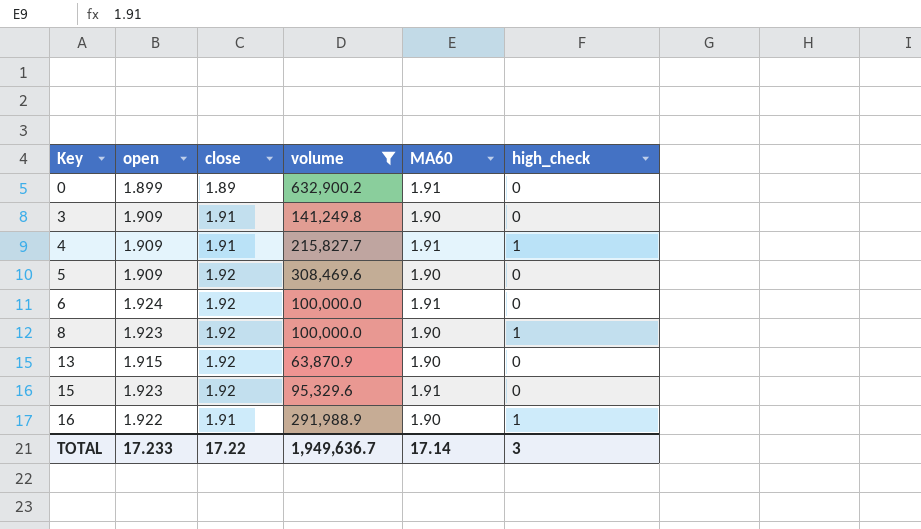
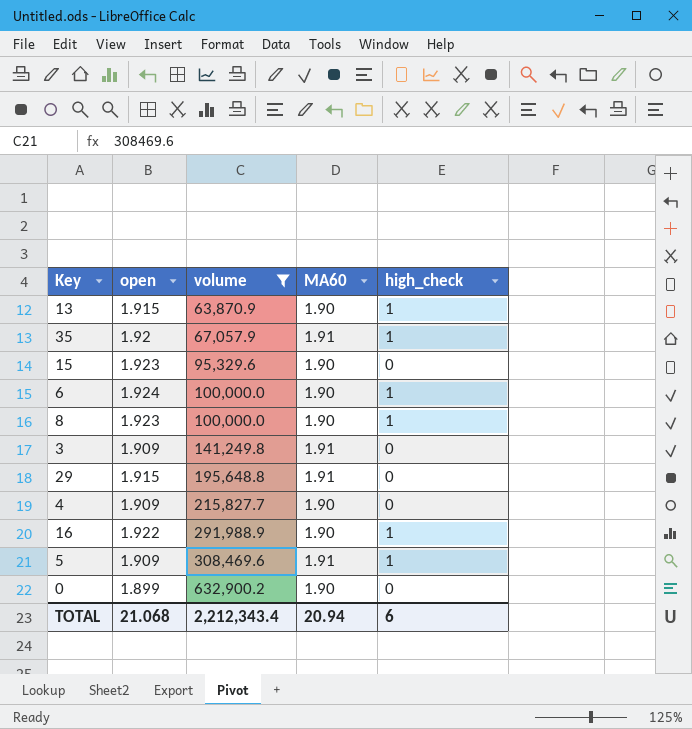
row order: Key ascending -> volume ascending
column close | position: 3 -> none
13 | high_check: 0 -> 1
row 35: none -> 1.92 | 67,057.9 | 1.91 | 1
15 | MA60: 1.91 -> 1.90
6 | MA60: 1.91 -> 1.90
6 | high_check: 0 -> 1
3 | MA60: 1.90 -> 1.91
row 29: none -> 1.915 | 195,648.8 | 1.91 | 0
4 | MA60: 1.91 -> 1.90
4 | high_check: 1 -> 0
5 | MA60: 1.90 -> 1.91
5 | high_check: 0 -> 1
0 | MA60: 1.91 -> 1.90
TOTAL | open: 17.233 -> 21.068
TOTAL | volume: 1,949,636.7 -> 2,212,343.4
TOTAL | MA60: 17.14 -> 20.94
TOTAL | high_check: 3 -> 6

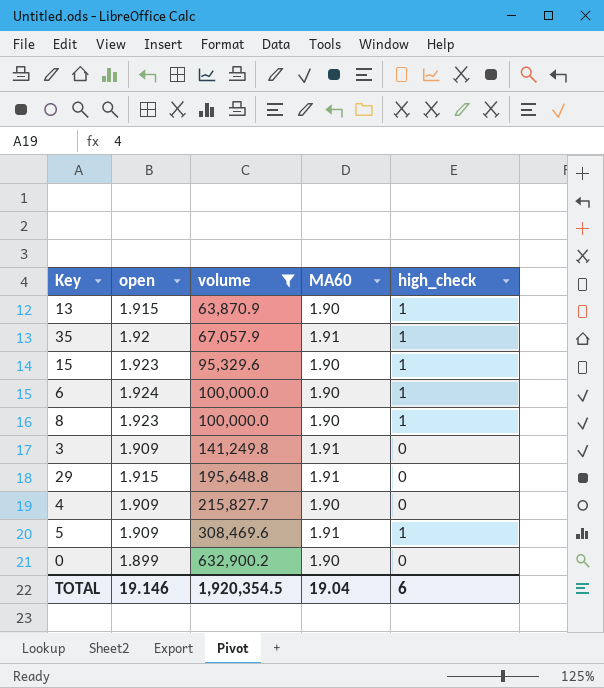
row 16: 1.922 | 291,988.9 | 1.90 | 1 -> none
15 | high_check: 0 -> 1
TOTAL | open: 21.068 -> 19.146
TOTAL | volume: 2,212,343.4 -> 1,920,354.5
TOTAL | MA60: 20.94 -> 19.04

